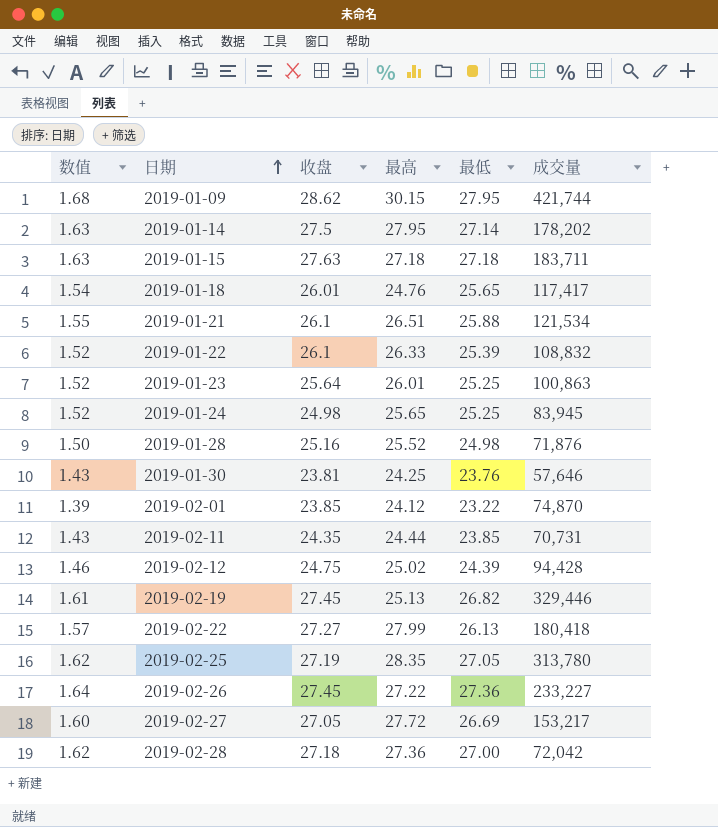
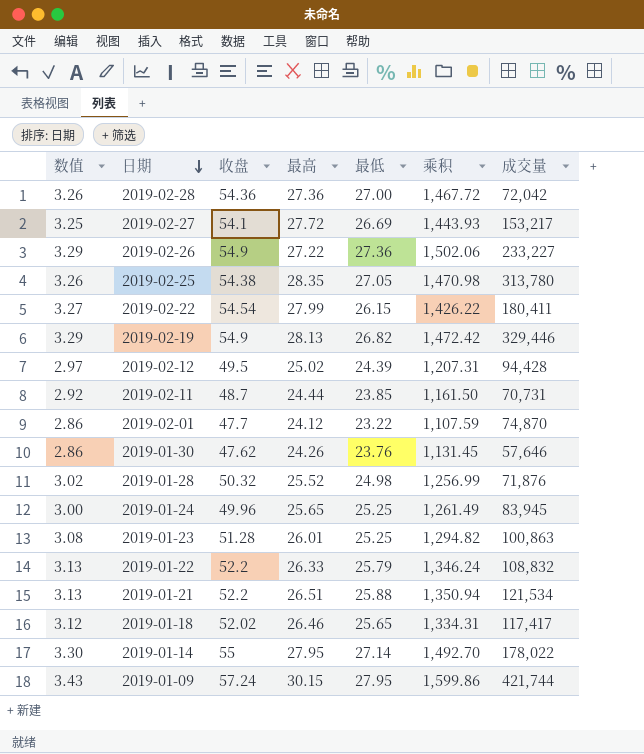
row order: 日期 ascending -> 日期 descending
column 数值 | formula: [最低] * 0.06 -> [收盘] * 0.06
column 乘积 | formula: none -> [收盘] * [最低]
row 2019-01-15: 1.63 | 27.63 | 27.18 | 27.18 | 183,711 -> none
2019-02-28 | 收盘: 27.18 -> 54.36
2019-02-27 | 收盘: 27.05 -> 54.1
2019-02-26 | 收盘: 27.45 -> 54.9
2019-02-25 | 收盘: 27.19 -> 54.38
2019-02-22 | 收盘: 27.27 -> 54.54
2019-02-22 | 最低: 26.13 -> 26.15
2019-02-22 | 成交量: 180,418 -> 180,411
2019-02-19 | 收盘: 27.45 -> 54.9
2019-02-19 | 最高: 25.13 -> 28.13
2019-02-12 | 收盘: 24.75 -> 49.5
2019-02-11 | 收盘: 24.35 -> 48.7
2019-02-01 | 收盘: 23.85 -> 47.7
2019-01-30 | 收盘: 23.81 -> 47.62
2019-01-30 | 最高: 24.25 -> 24.26
2019-01-28 | 收盘: 25.16 -> 50.32
2019-01-24 | 收盘: 24.98 -> 49.96
2019-01-23 | 收盘: 25.64 -> 51.28
2019-01-22 | 收盘: 26.1 -> 52.2
2019-01-22 | 最低: 25.39 -> 25.79
2019-01-21 | 收盘: 26.1 -> 52.2
2019-01-18 | 收盘: 26.01 -> 52.02
2019-01-18 | 最高: 24.76 -> 26.46
2019-01-14 | 收盘: 27.5 -> 55
2019-01-14 | 成交量: 178,202 -> 178,022
2019-01-09 | 收盘: 28.62 -> 57.24

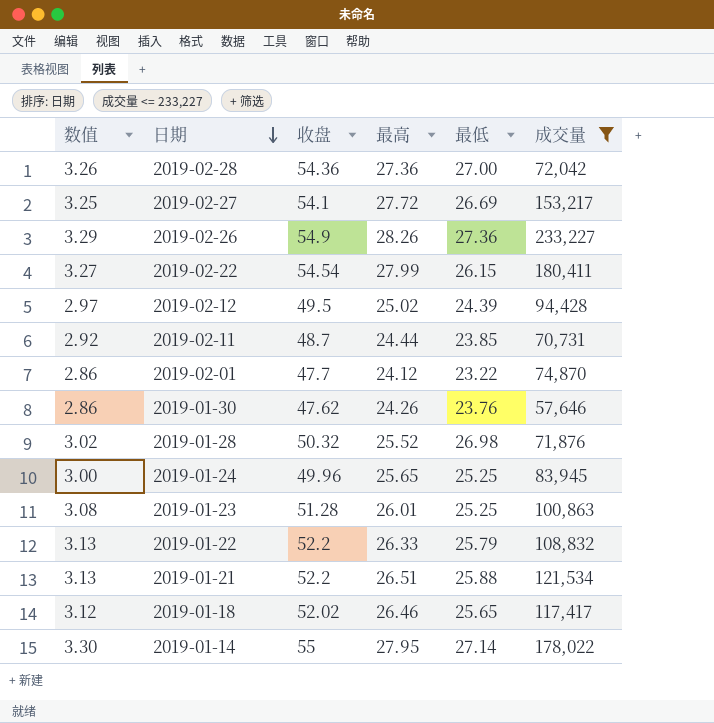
filter: none -> 成交量 <= 233,227
column 乘积 | formula: [收盘] * [最低] -> none
2019-02-26 | 最高: 27.22 -> 28.26
2019-01-28 | 最低: 24.98 -> 26.98

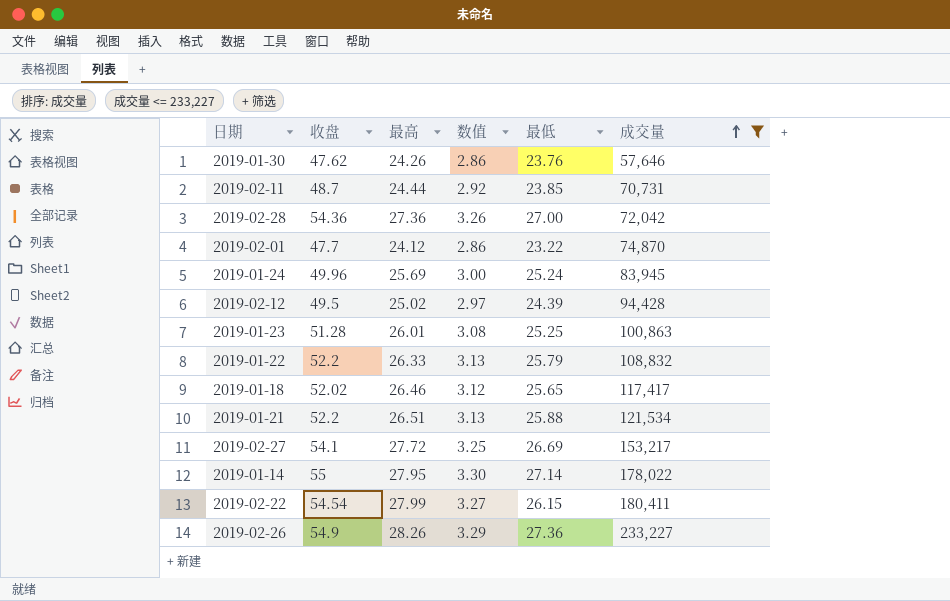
row order: 日期 descending -> 成交量 ascending
column 数值 | position: 1 -> 4
row 2019-01-28: 3.02 | 50.32 | 25.52 | 26.98 | 71,876 -> none
2019-01-24 | 最高: 25.65 -> 25.69
2019-01-24 | 最低: 25.25 -> 25.24

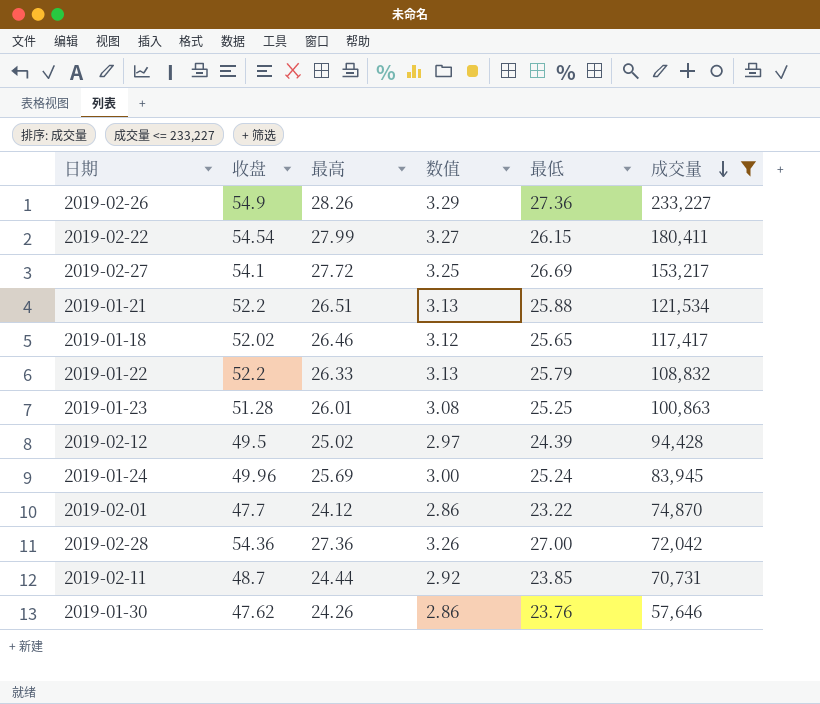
row order: 成交量 ascending -> 成交量 descending
row 2019-01-14: 55 | 27.95 | 3.30 | 27.14 | 178,022 -> none

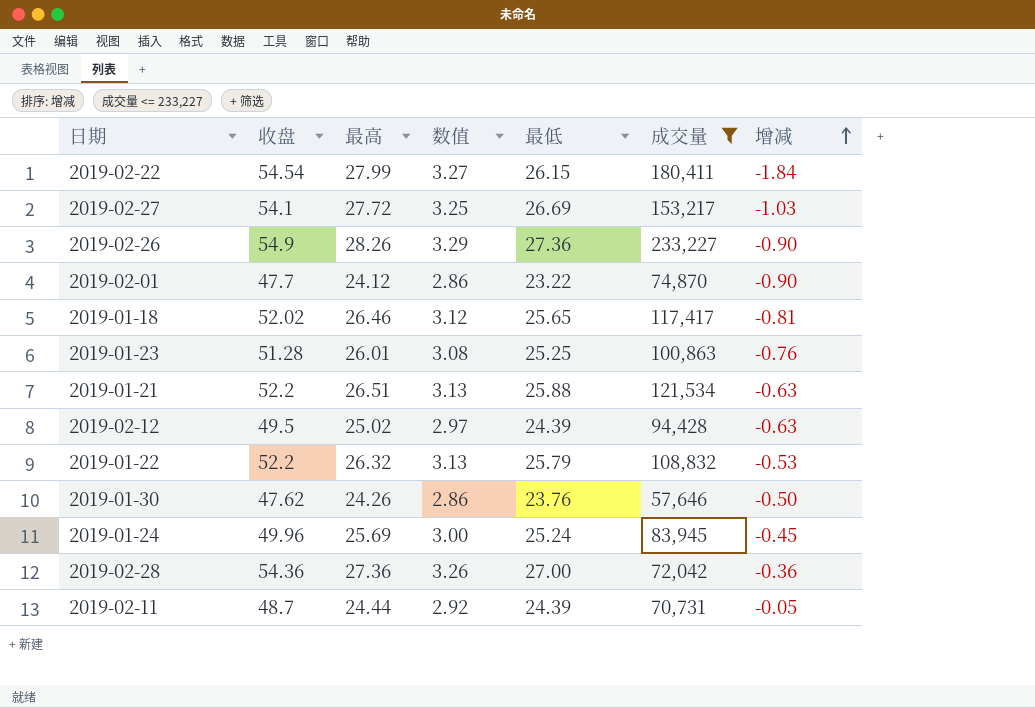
row order: 成交量 descending -> 增减 ascending
column 增减 | formula: none -> [最低] - [最高]
2019-01-22 | 最高: 26.33 -> 26.32
2019-02-11 | 最低: 23.85 -> 24.39

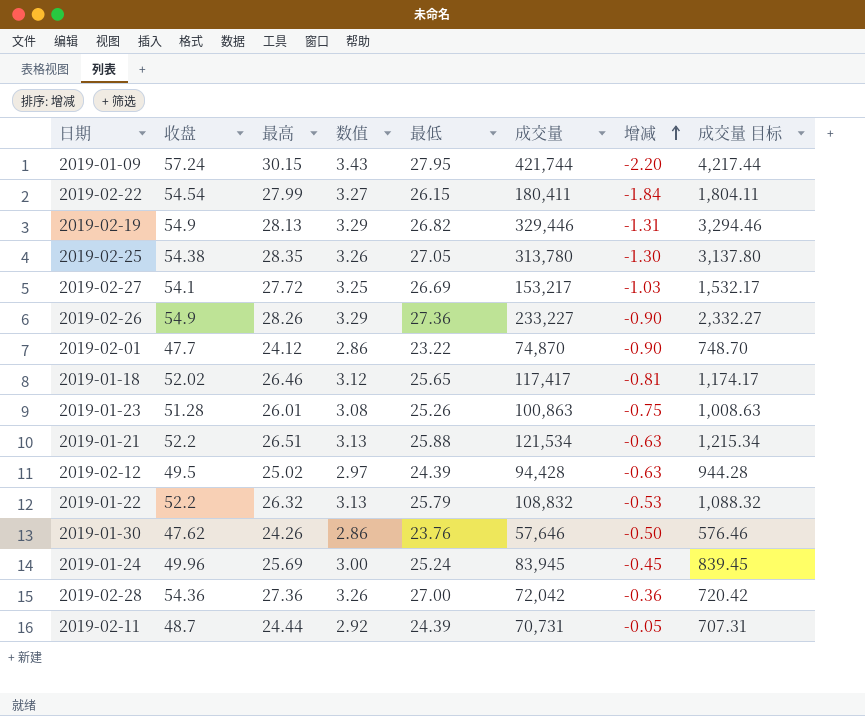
filter: 成交量 <= 233,227 -> none
column 成交量 目标 | formula: none -> [成交量] * 0.01
2019-01-23 | 最低: 25.25 -> 25.26
2019-01-23 | 增减: -0.76 -> -0.75

